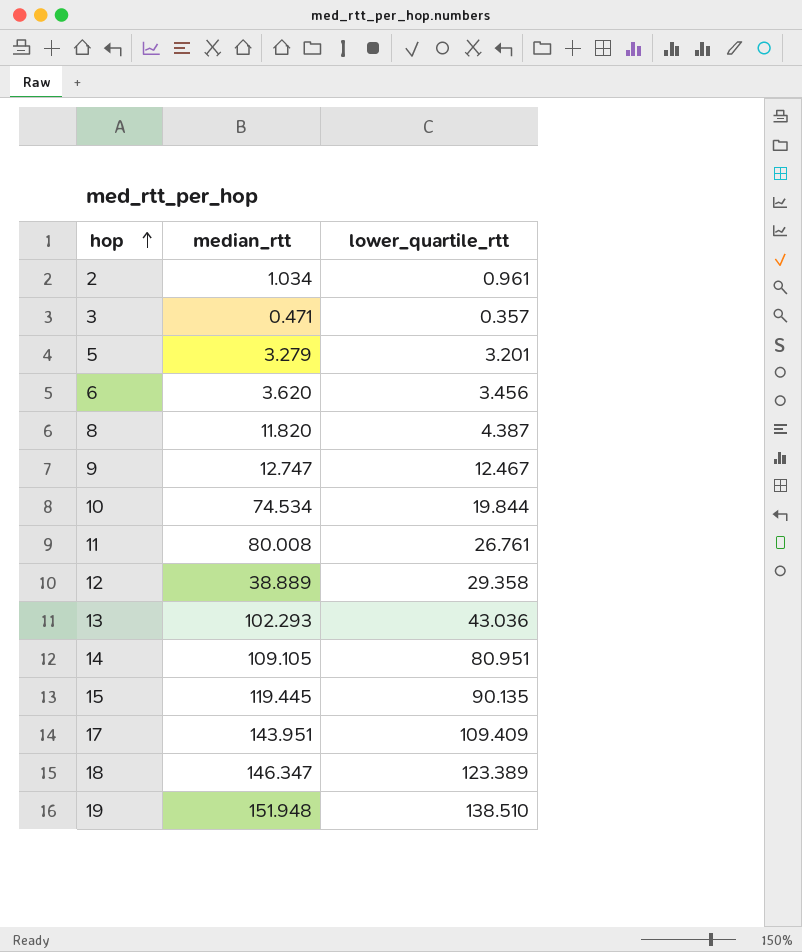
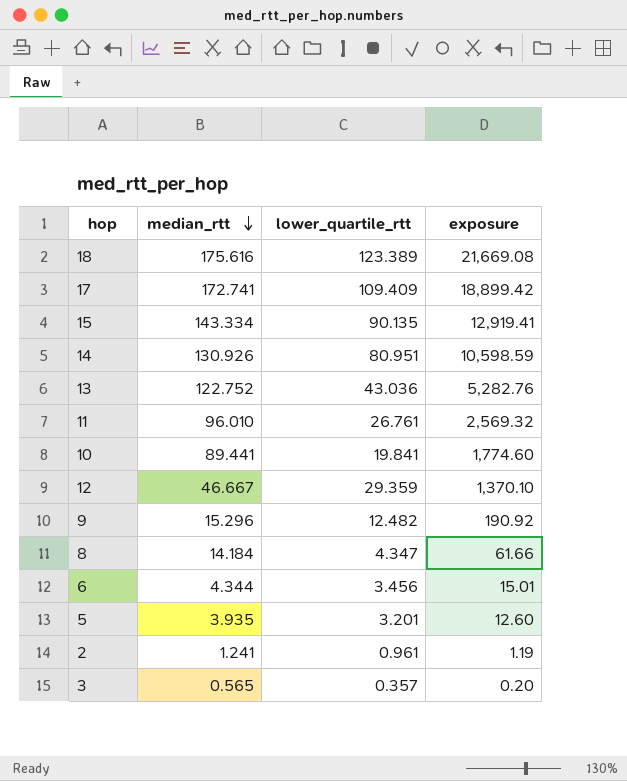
row order: hop ascending -> median_rtt descending
column exposure | formula: none -> [median_rtt] * [lower_quartile_rtt]
row 19: 151.948 | 138.510 -> none
18 | median_rtt: 146.347 -> 175.616
17 | median_rtt: 143.951 -> 172.741
15 | median_rtt: 119.445 -> 143.334
14 | median_rtt: 109.105 -> 130.926
13 | median_rtt: 102.293 -> 122.752
11 | median_rtt: 80.008 -> 96.010
10 | median_rtt: 74.534 -> 89.441
10 | lower_quartile_rtt: 19.844 -> 19.841
12 | median_rtt: 38.889 -> 46.667
12 | lower_quartile_rtt: 29.358 -> 29.359
9 | median_rtt: 12.747 -> 15.296
9 | lower_quartile_rtt: 12.467 -> 12.482
8 | median_rtt: 11.820 -> 14.184
8 | lower_quartile_rtt: 4.387 -> 4.347
6 | median_rtt: 3.620 -> 4.344
5 | median_rtt: 3.279 -> 3.935
2 | median_rtt: 1.034 -> 1.241
3 | median_rtt: 0.471 -> 0.565

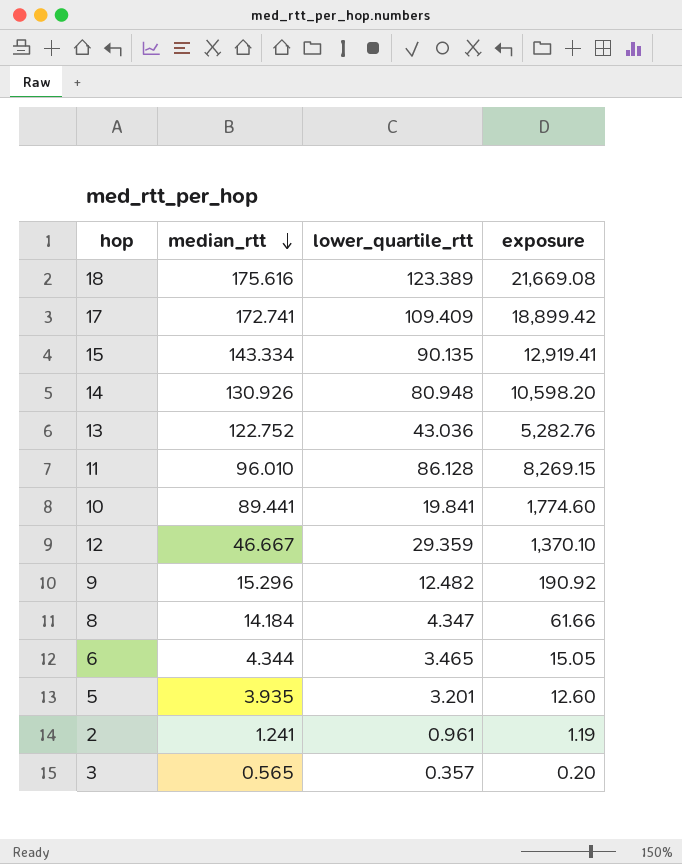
14 | lower_quartile_rtt: 80.951 -> 80.948
14 | exposure: 10,598.59 -> 10,598.20
11 | lower_quartile_rtt: 26.761 -> 86.128
11 | exposure: 2,569.32 -> 8,269.15
6 | lower_quartile_rtt: 3.456 -> 3.465
6 | exposure: 15.01 -> 15.05

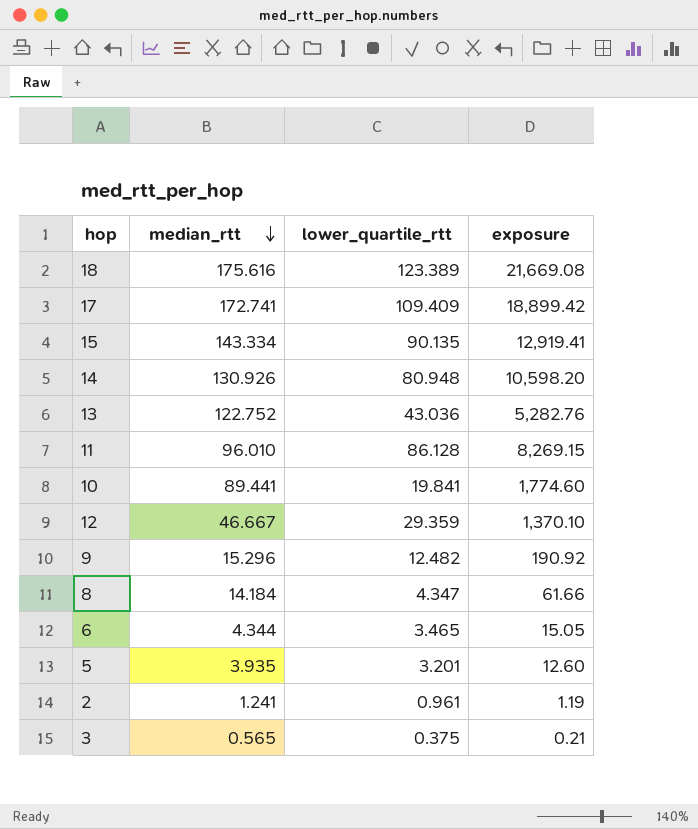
3 | lower_quartile_rtt: 0.357 -> 0.375
3 | exposure: 0.20 -> 0.21

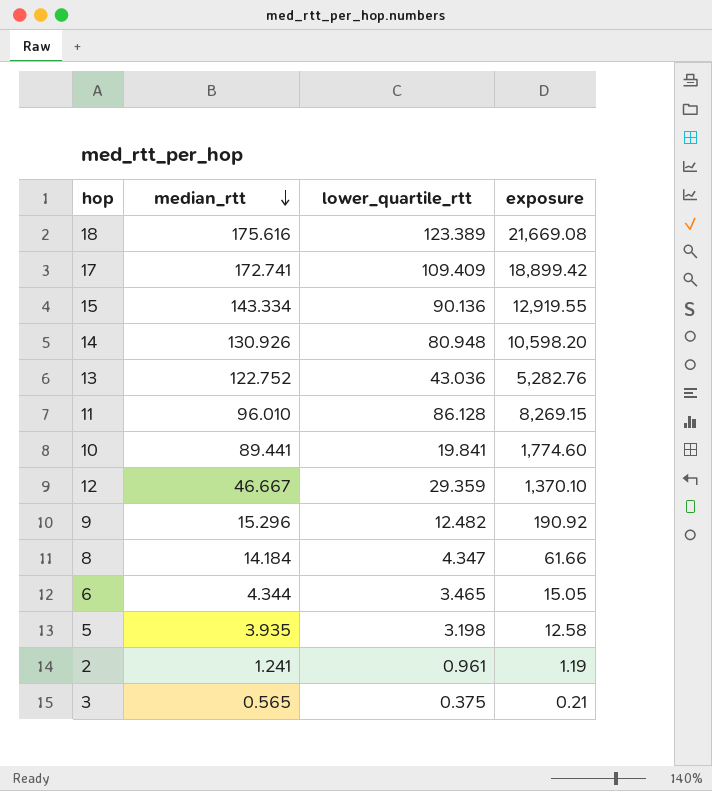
15 | lower_quartile_rtt: 90.135 -> 90.136
15 | exposure: 12,919.41 -> 12,919.55
5 | lower_quartile_rtt: 3.201 -> 3.198
5 | exposure: 12.60 -> 12.58

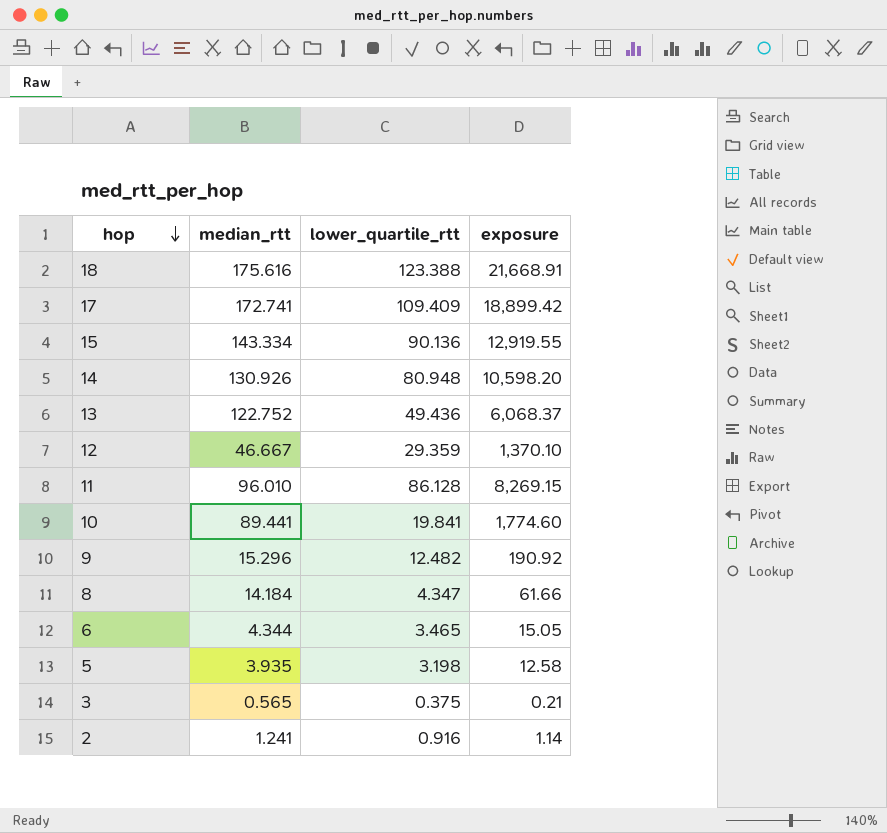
row order: median_rtt descending -> hop descending
18 | lower_quartile_rtt: 123.389 -> 123.388
18 | exposure: 21,669.08 -> 21,668.91
13 | lower_quartile_rtt: 43.036 -> 49.436
13 | exposure: 5,282.76 -> 6,068.37
2 | lower_quartile_rtt: 0.961 -> 0.916
2 | exposure: 1.19 -> 1.14

